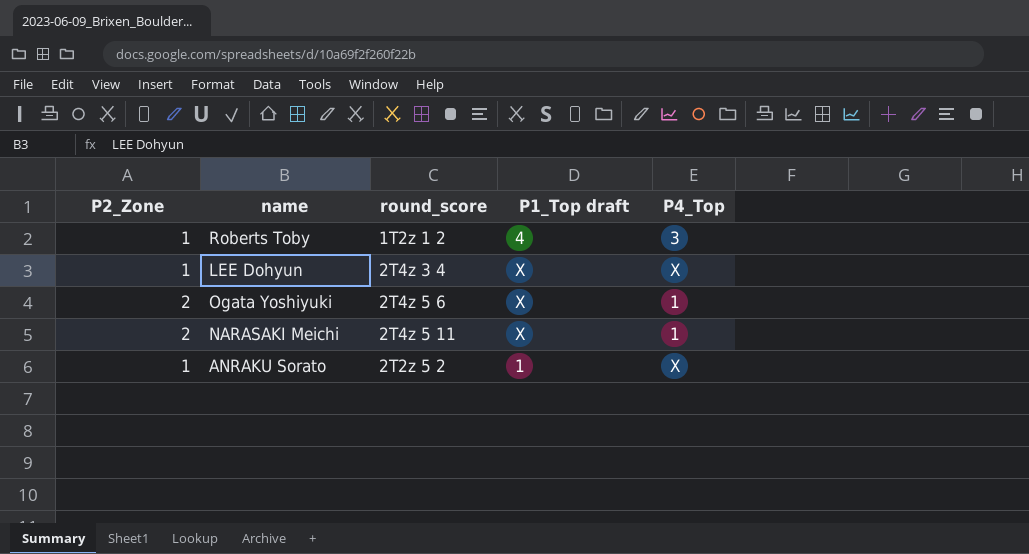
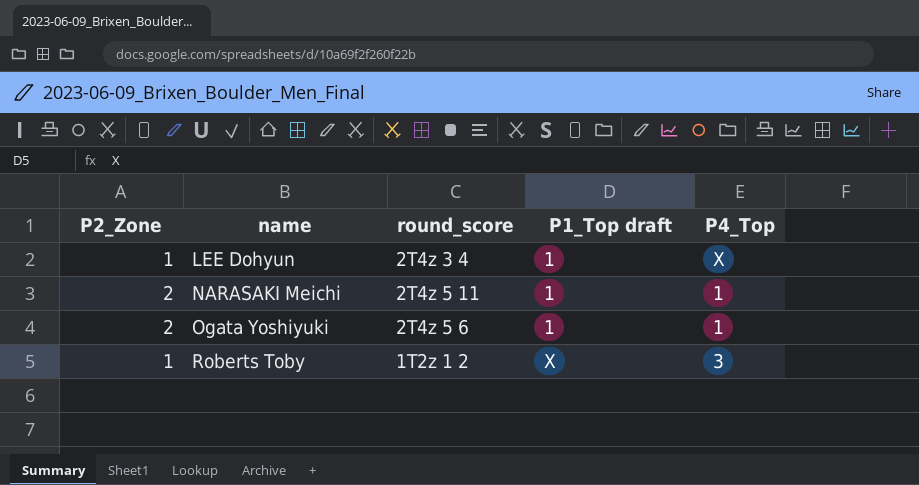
row order: none -> name ascending
row ANRAKU Sorato: 1 | 2T2z 5 2 | 1 | X -> none
LEE Dohyun | P1_Top draft: X -> 1
NARASAKI Meichi | P1_Top draft: X -> 1
Ogata Yoshiyuki | P1_Top draft: X -> 1
Roberts Toby | P1_Top draft: 4 -> X

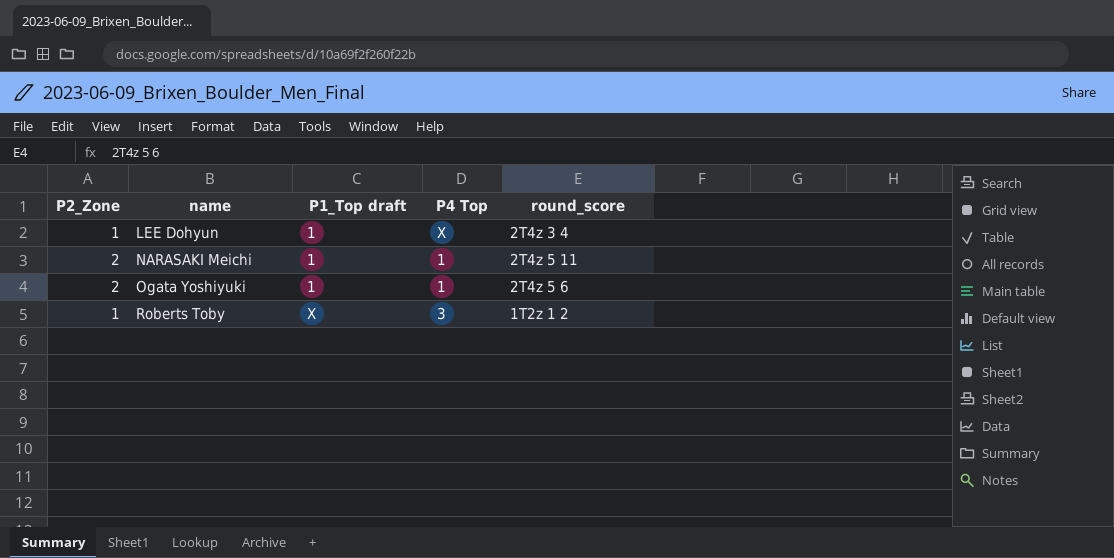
column name: P4_Top -> P4 Top
column round_score | position: 3 -> 5

